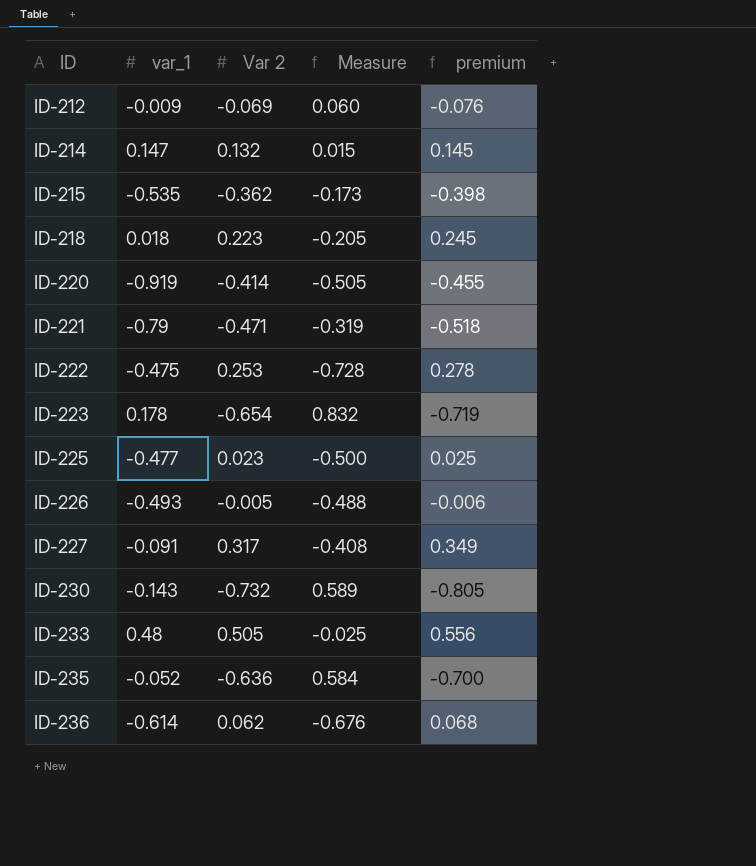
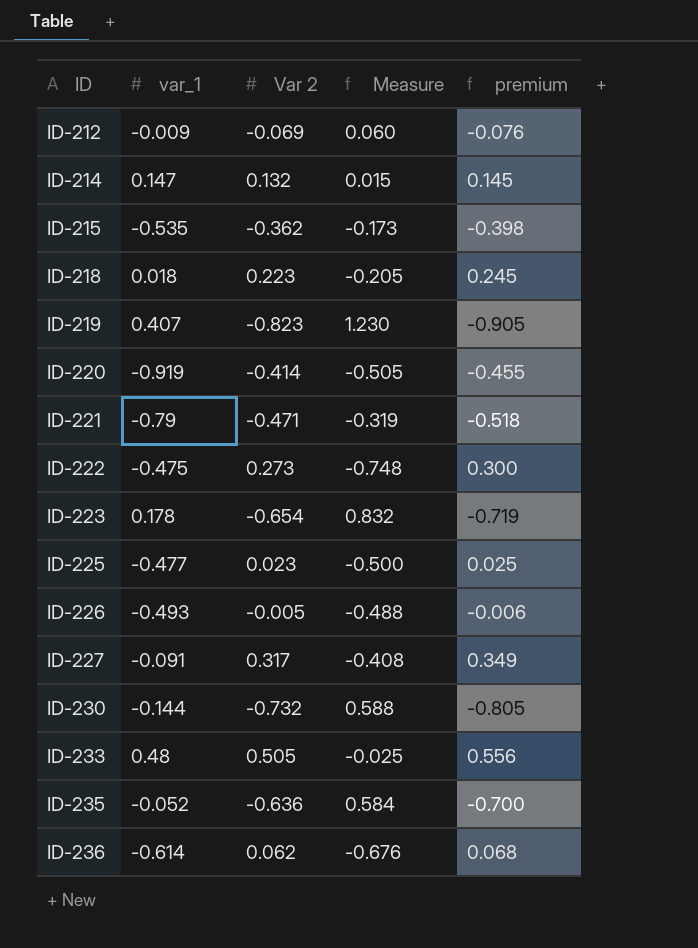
row ID-219: none -> 0.407 | -0.823 | 1.230 | -0.905
ID-222 | Var 2: 0.253 -> 0.273
ID-222 | Measure: -0.728 -> -0.748
ID-222 | premium: 0.278 -> 0.300
ID-230 | var_1: -0.143 -> -0.144
ID-230 | Measure: 0.589 -> 0.588

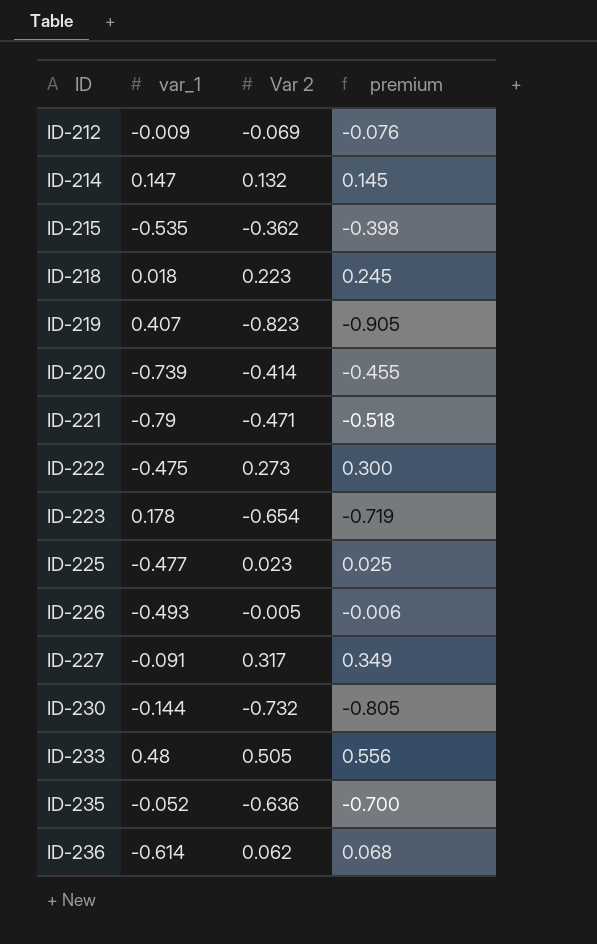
column Measure | formula: [var_1] - [Var 2] -> none
ID-220 | var_1: -0.919 -> -0.739

